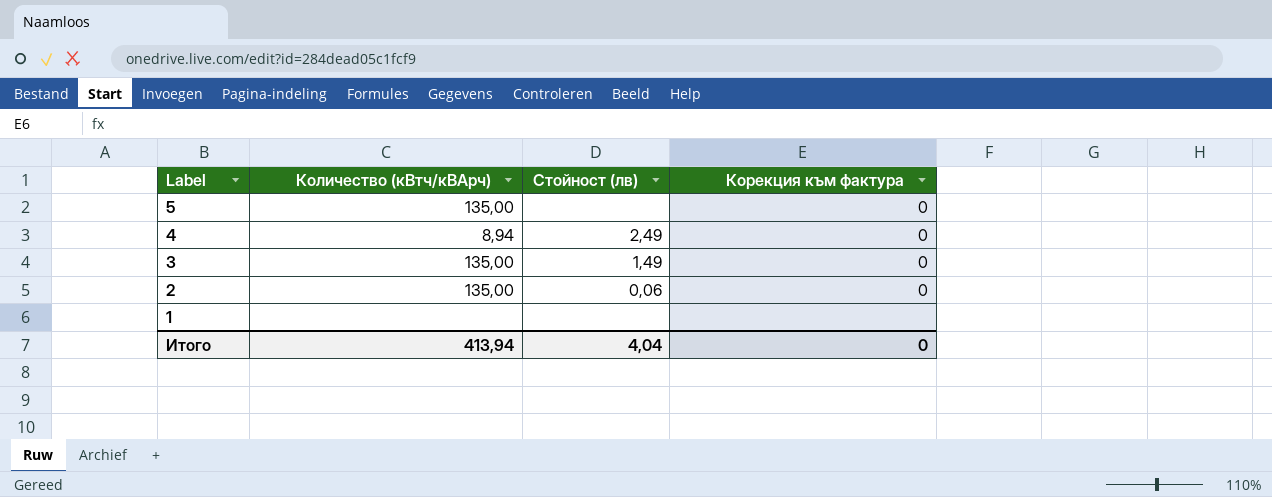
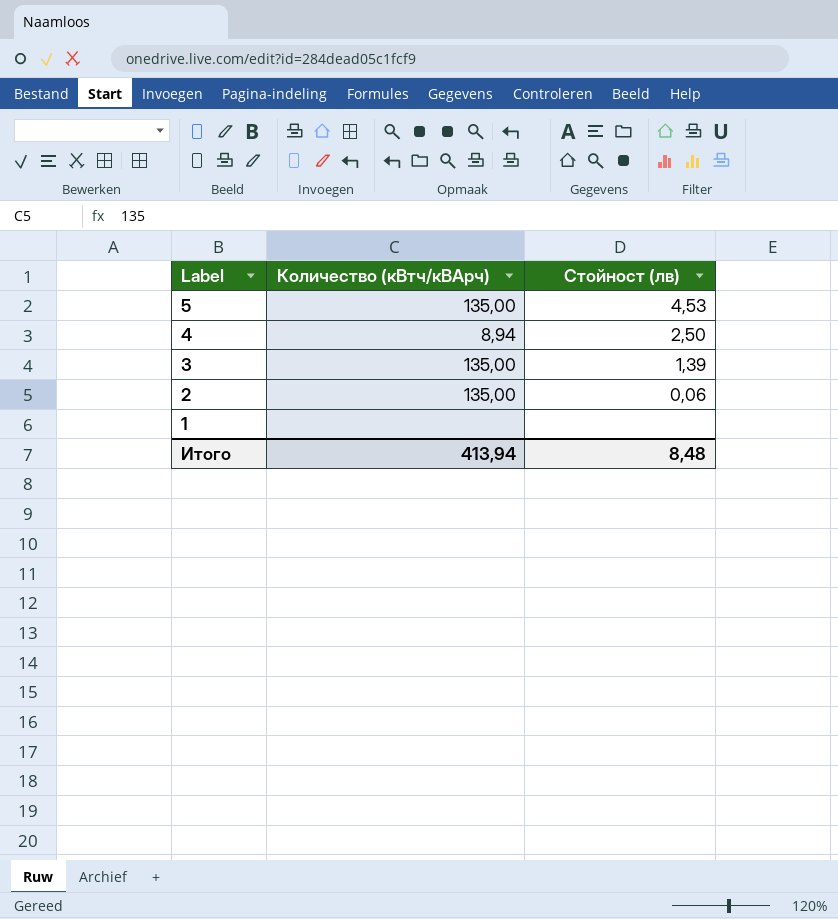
column Корекция към фактура | position: 4 -> none
5 | Стойност (лв): none -> 4,53
4 | Стойност (лв): 2,49 -> 2,50
3 | Стойност (лв): 1,49 -> 1,39
Итого | Стойност (лв): 4,04 -> 8,48

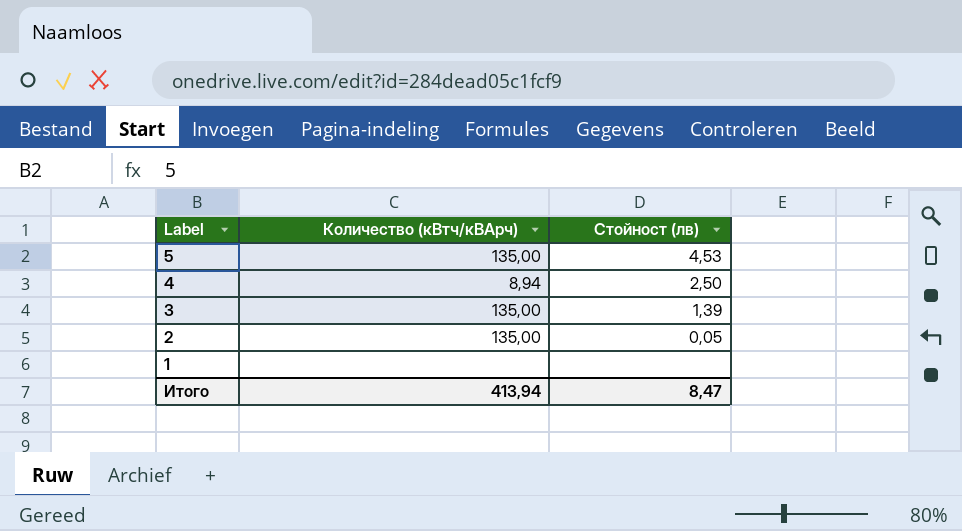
2 | Стойност (лв): 0,06 -> 0,05
Итого | Стойност (лв): 8,48 -> 8,47

